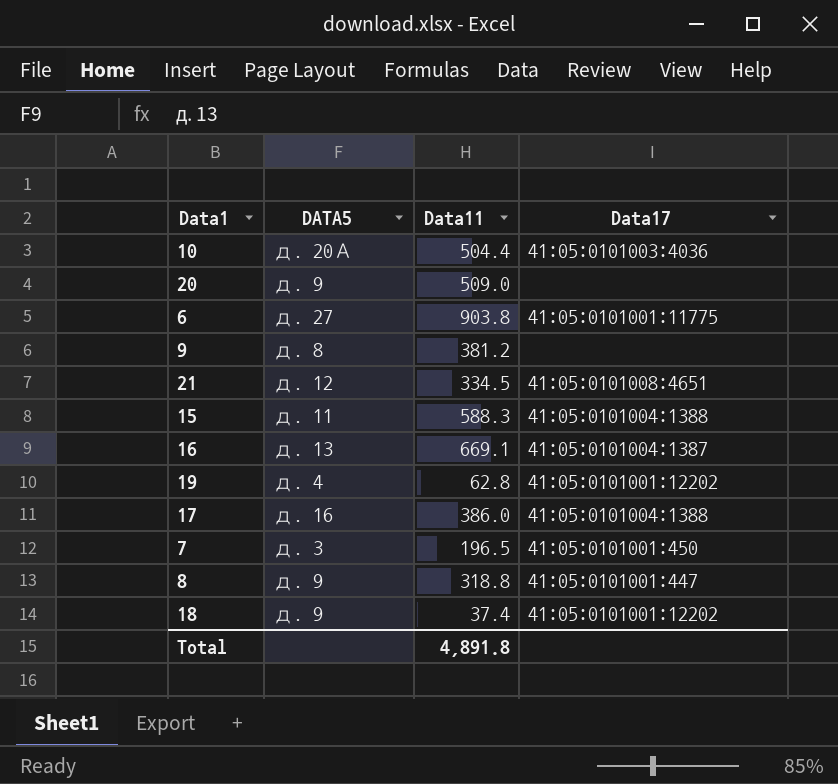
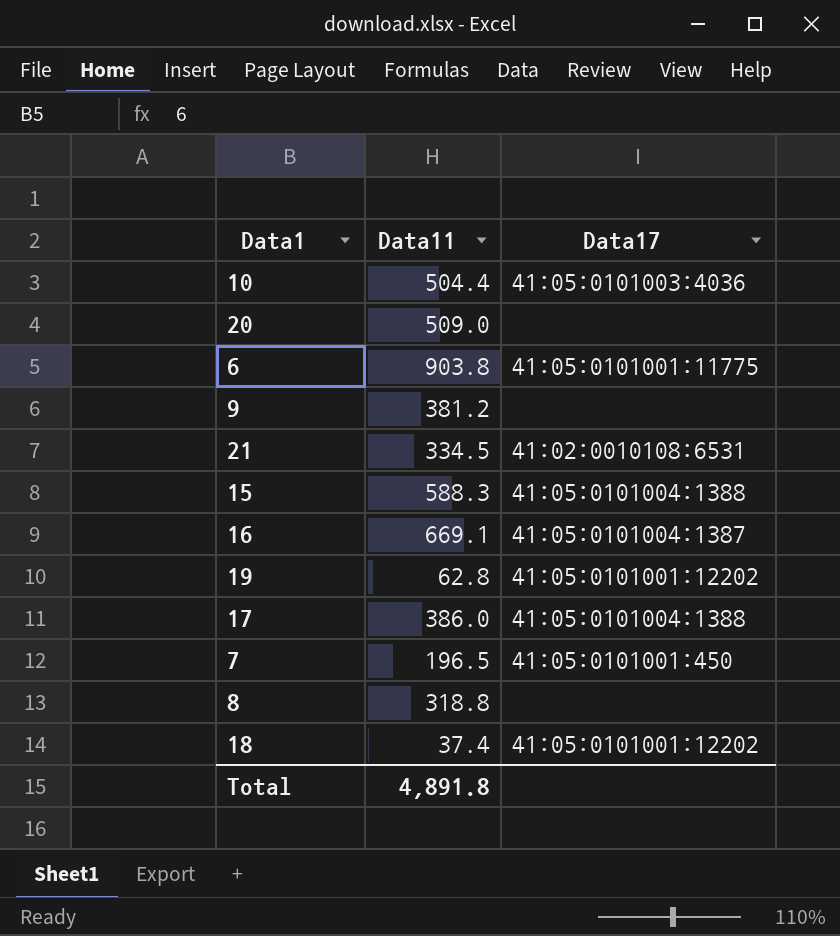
column DATA5 | position: 2 -> none
21 | Data17: 41:05:0101008:4651 -> 41:02:0010108:6531
8 | Data17: 41:05:0101001:447 -> none

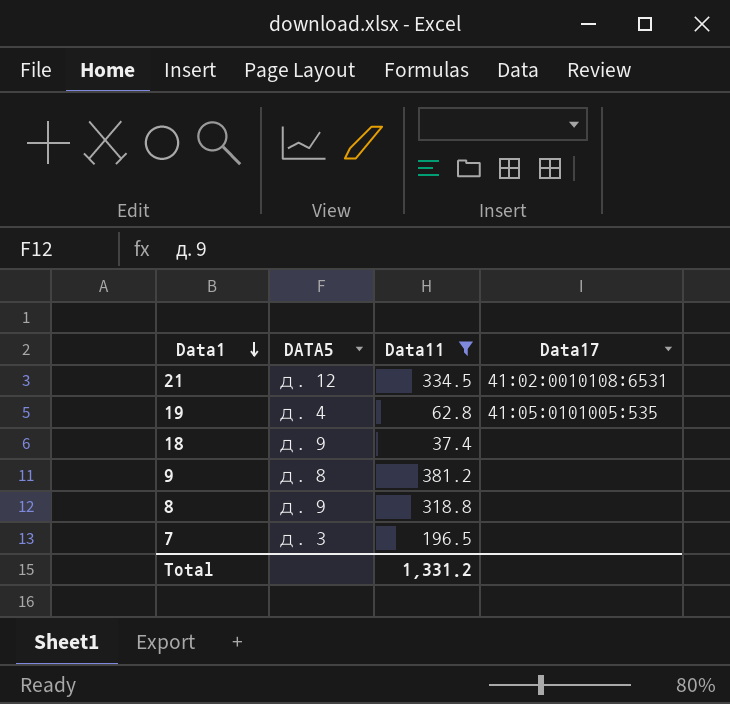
filter: none -> Data11 <= 381.2
row order: none -> Data1 descending
column DATA5 | position: none -> 2
19 | Data17: 41:05:0101001:12202 -> 41:05:0101005:535
18 | Data17: 41:05:0101001:12202 -> none
7 | Data17: 41:05:0101001:450 -> none
Total | Data11: 4,891.8 -> 1,331.2

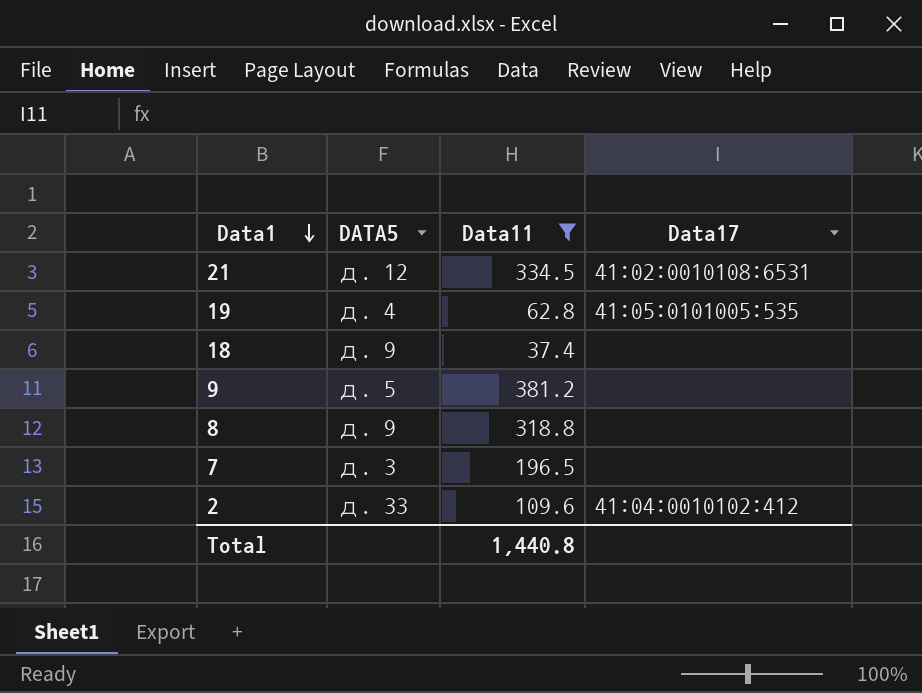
9 | DATA5: д. 8 -> д. 5
row 2: none -> д. 33 | 109.6 | 41:04:0010102:412
Total | Data11: 1,331.2 -> 1,440.8

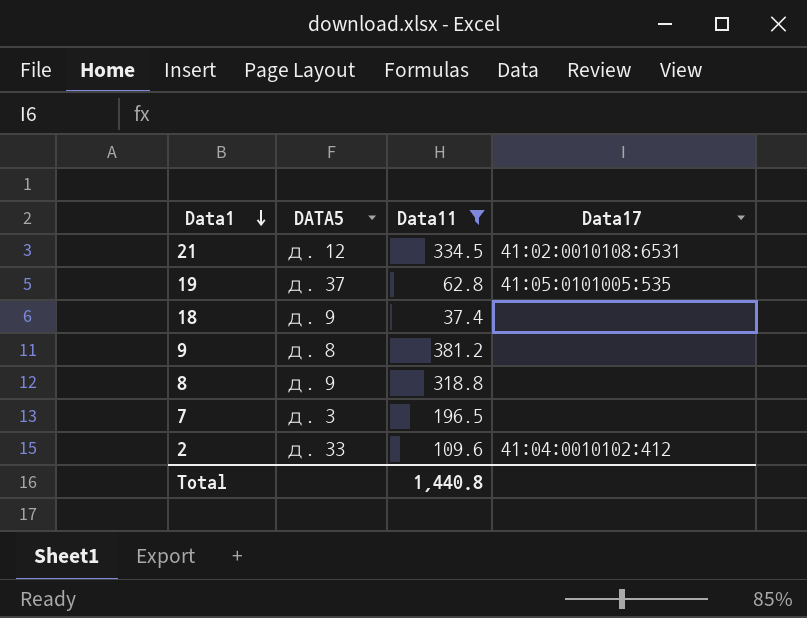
19 | DATA5: д. 4 -> д. 37
9 | DATA5: д. 5 -> д. 8

